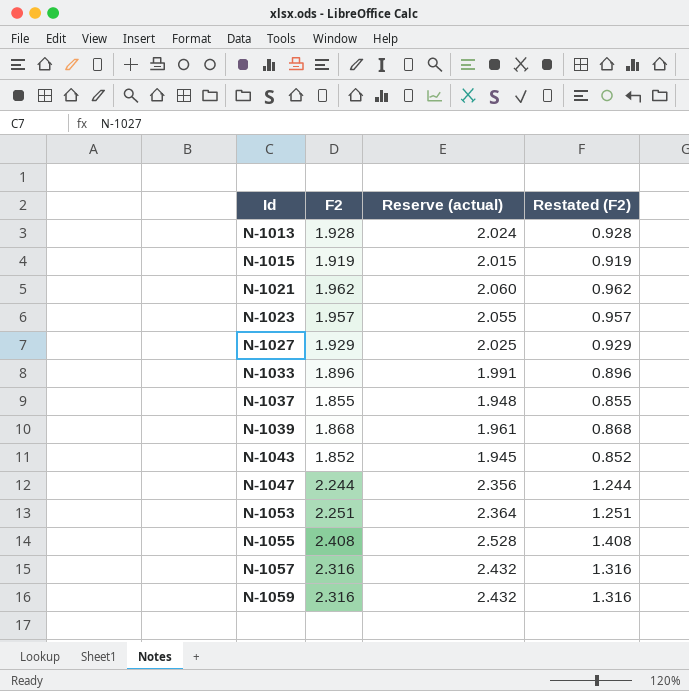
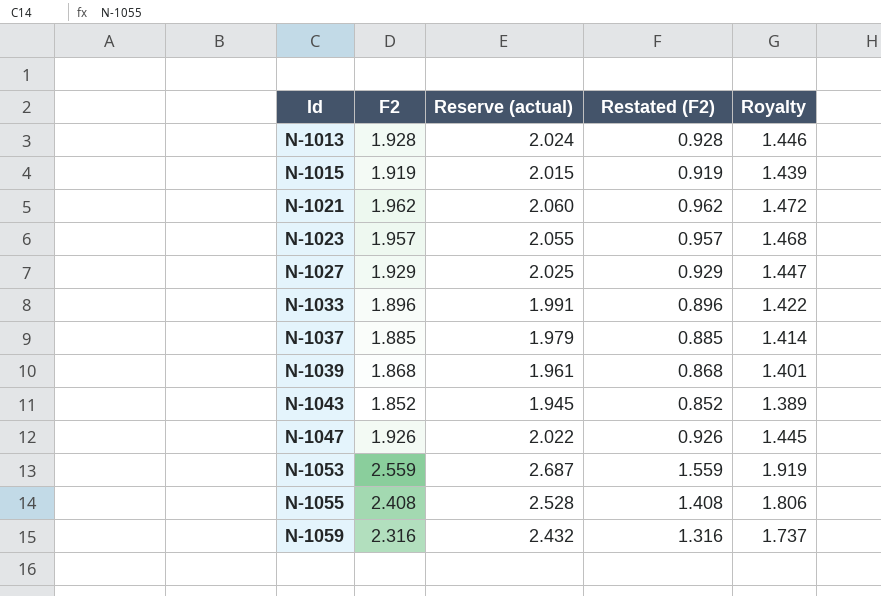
column Royalty | formula: none -> [F2] * 0.75
row N-1057: 2.316 | 2.432 | 1.316 -> none
N-1037 | F2: 1.855 -> 1.885
N-1037 | Reserve (actual): 1.948 -> 1.979
N-1037 | Restated (F2): 0.855 -> 0.885
N-1047 | F2: 2.244 -> 1.926
N-1047 | Reserve (actual): 2.356 -> 2.022
N-1047 | Restated (F2): 1.244 -> 0.926
N-1053 | F2: 2.251 -> 2.559
N-1053 | Reserve (actual): 2.364 -> 2.687
N-1053 | Restated (F2): 1.251 -> 1.559

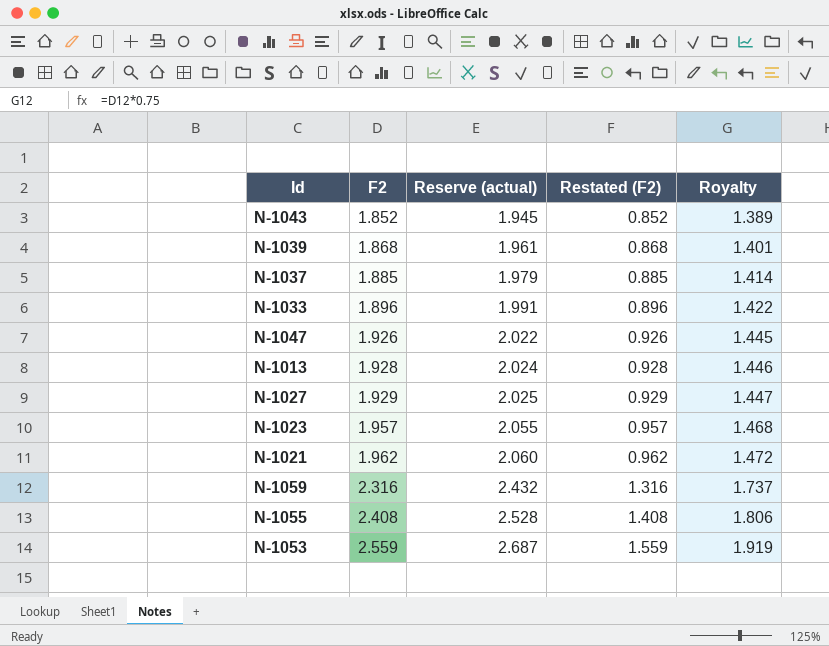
row order: Id ascending -> F2 ascending
row N-1015: 1.919 | 2.015 | 0.919 | 1.439 -> none

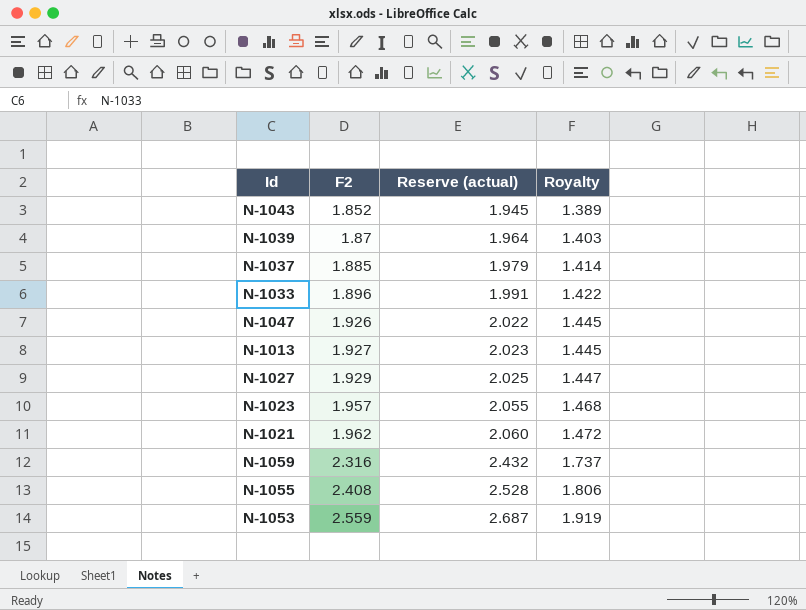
column Restated (F2) | formula: [F2] - 1 -> none
N-1039 | F2: 1.868 -> 1.87
N-1039 | Reserve (actual): 1.961 -> 1.964
N-1039 | Royalty: 1.401 -> 1.403
N-1013 | F2: 1.928 -> 1.927
N-1013 | Reserve (actual): 2.024 -> 2.023
N-1013 | Royalty: 1.446 -> 1.445

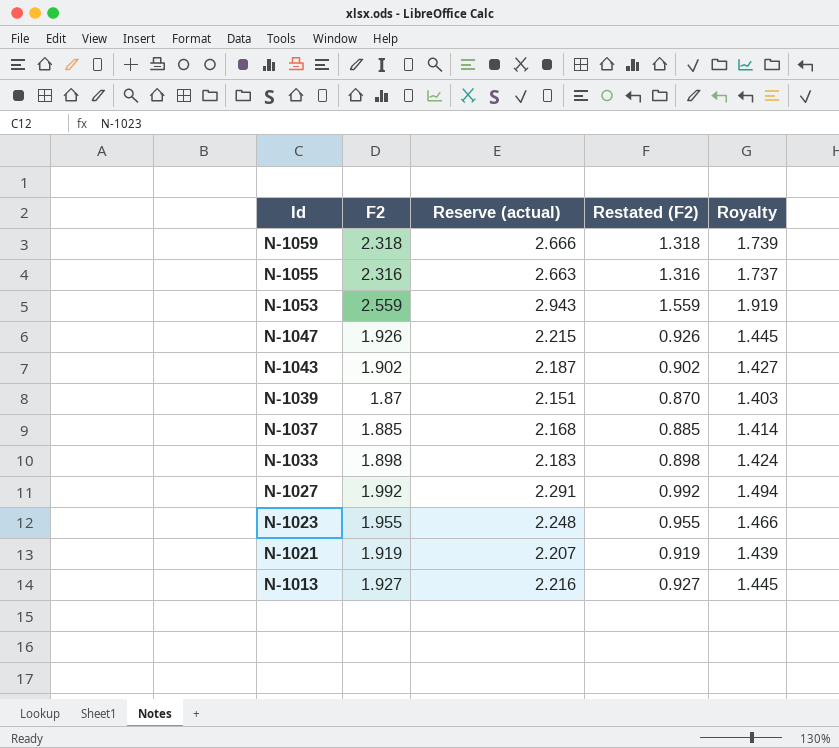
row order: F2 ascending -> Id descending
column Reserve (actual) | formula: [F2] * 1.05 -> [F2] * 1.15
column Restated (F2) | formula: none -> [F2] - 1
N-1059 | F2: 2.316 -> 2.318
N-1059 | Royalty: 1.737 -> 1.739
N-1055 | F2: 2.408 -> 2.316
N-1055 | Royalty: 1.806 -> 1.737
N-1043 | F2: 1.852 -> 1.902
N-1043 | Royalty: 1.389 -> 1.427
N-1033 | F2: 1.896 -> 1.898
N-1033 | Royalty: 1.422 -> 1.424
N-1027 | F2: 1.929 -> 1.992
N-1027 | Royalty: 1.447 -> 1.494
N-1023 | F2: 1.957 -> 1.955
N-1023 | Royalty: 1.468 -> 1.466
N-1021 | F2: 1.962 -> 1.919
N-1021 | Royalty: 1.472 -> 1.439

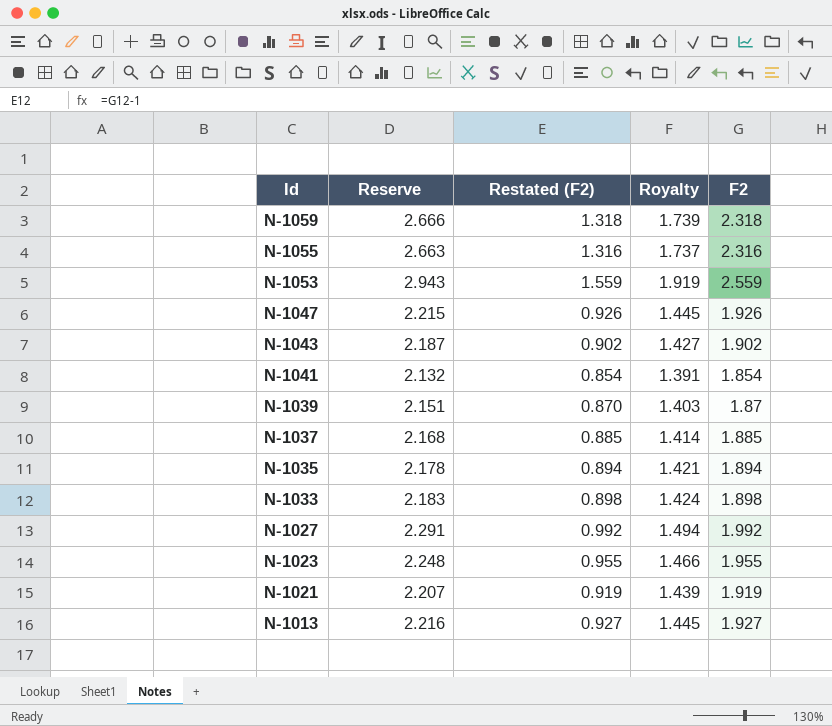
column name: Reserve (actual) -> Reserve
column F2 | position: 2 -> 5
row N-1041: none -> 2.132 | 0.854 | 1.391 | 1.854
row N-1035: none -> 2.178 | 0.894 | 1.421 | 1.894

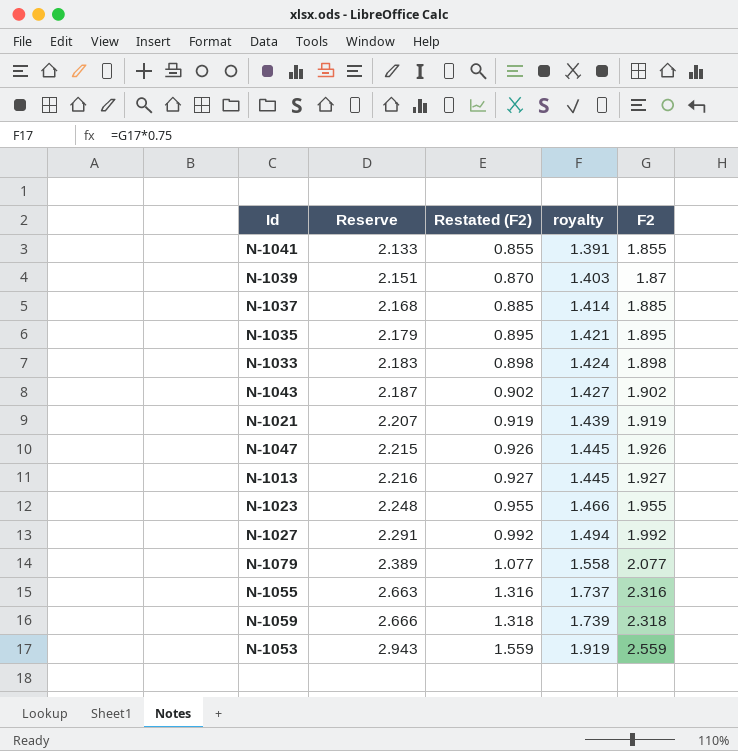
row order: Id descending -> Reserve ascending
column name: Royalty -> royalty
N-1041 | Reserve: 2.132 -> 2.133
N-1041 | Restated (F2): 0.854 -> 0.855
N-1041 | F2: 1.854 -> 1.855
N-1035 | Reserve: 2.178 -> 2.179
N-1035 | Restated (F2): 0.894 -> 0.895
N-1035 | F2: 1.894 -> 1.895
row N-1079: none -> 2.389 | 1.077 | 1.558 | 2.077

